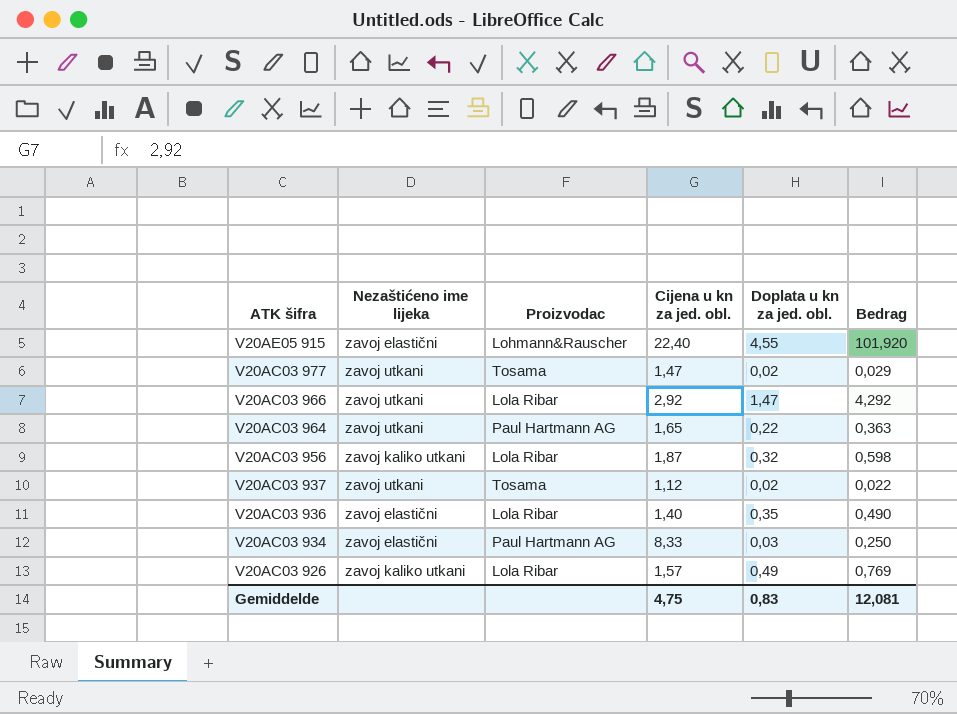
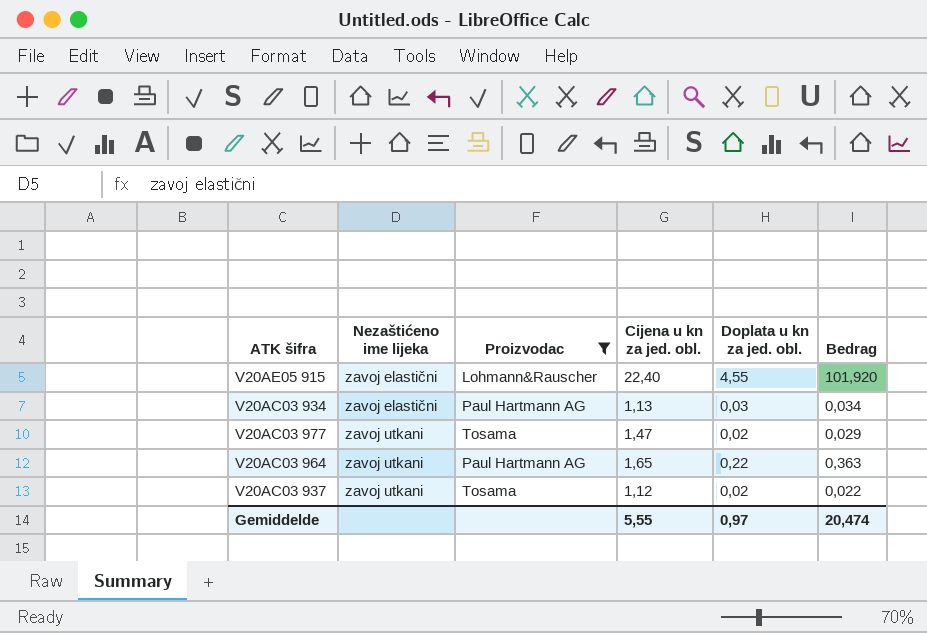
filter: none -> Proizvodac != Lola Ribar
row order: ATK šifra descending -> Nezaštićeno ime lijeka ascending
V20AC03 934 | Cijena u kn za jed. obl.: 8,33 -> 1,13
V20AC03 934 | Bedrag: 0,250 -> 0,034
Gemiddelde | Cijena u kn za jed. obl.: 4,75 -> 5,55
Gemiddelde | Doplata u kn za jed. obl.: 0,83 -> 0,97
Gemiddelde | Bedrag: 12,081 -> 20,474

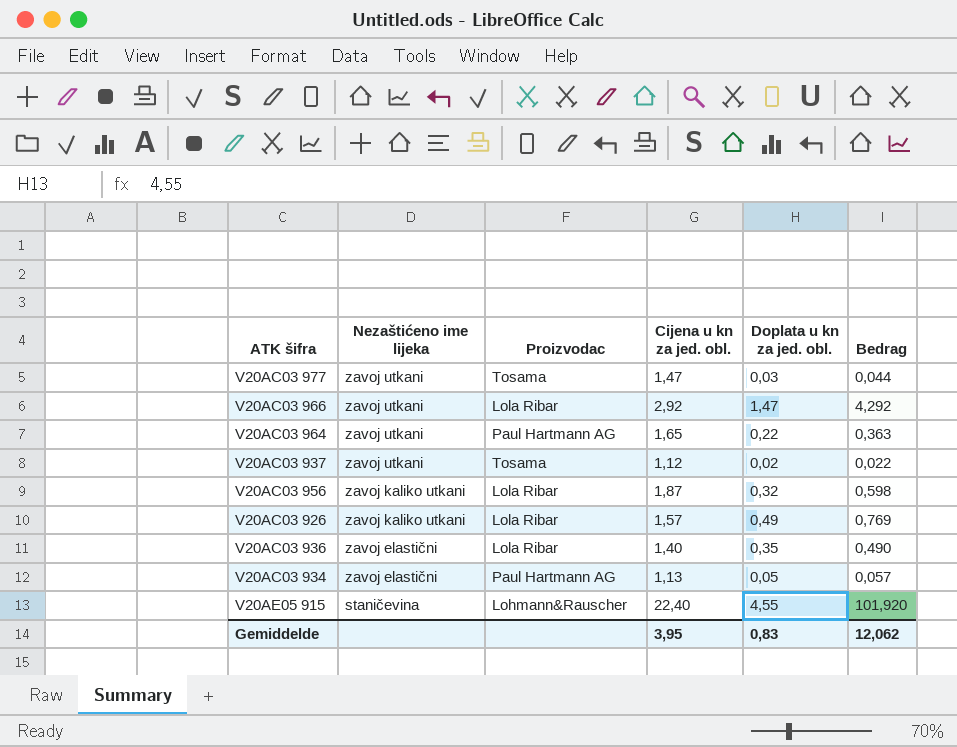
filter: Proizvodac != Lola Ribar -> none
row order: Nezaštićeno ime lijeka ascending -> Nezaštićeno ime lijeka descending
V20AC03 977 | Doplata u kn za jed. obl.: 0,02 -> 0,03
V20AC03 977 | Bedrag: 0,029 -> 0,044
V20AC03 934 | Doplata u kn za jed. obl.: 0,03 -> 0,05
V20AC03 934 | Bedrag: 0,034 -> 0,057
V20AE05 915 | Nezaštićeno ime lijeka: zavoj elastični -> staničevina
Gemiddelde | Cijena u kn za jed. obl.: 5,55 -> 3,95
Gemiddelde | Doplata u kn za jed. obl.: 0,97 -> 0,83
Gemiddelde | Bedrag: 20,474 -> 12,062

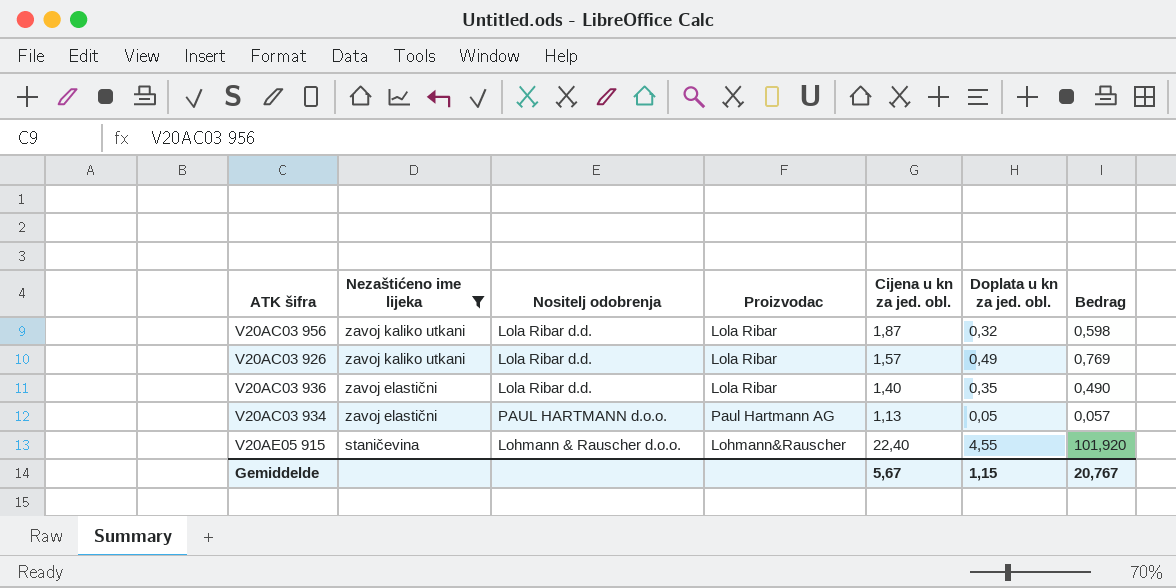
filter: none -> Nezaštićeno ime lijeka != zavoj utkani
column Nositelj odobrenja | position: none -> 3
Gemiddelde | Cijena u kn za jed. obl.: 3,95 -> 5,67
Gemiddelde | Doplata u kn za jed. obl.: 0,83 -> 1,15
Gemiddelde | Bedrag: 12,062 -> 20,767

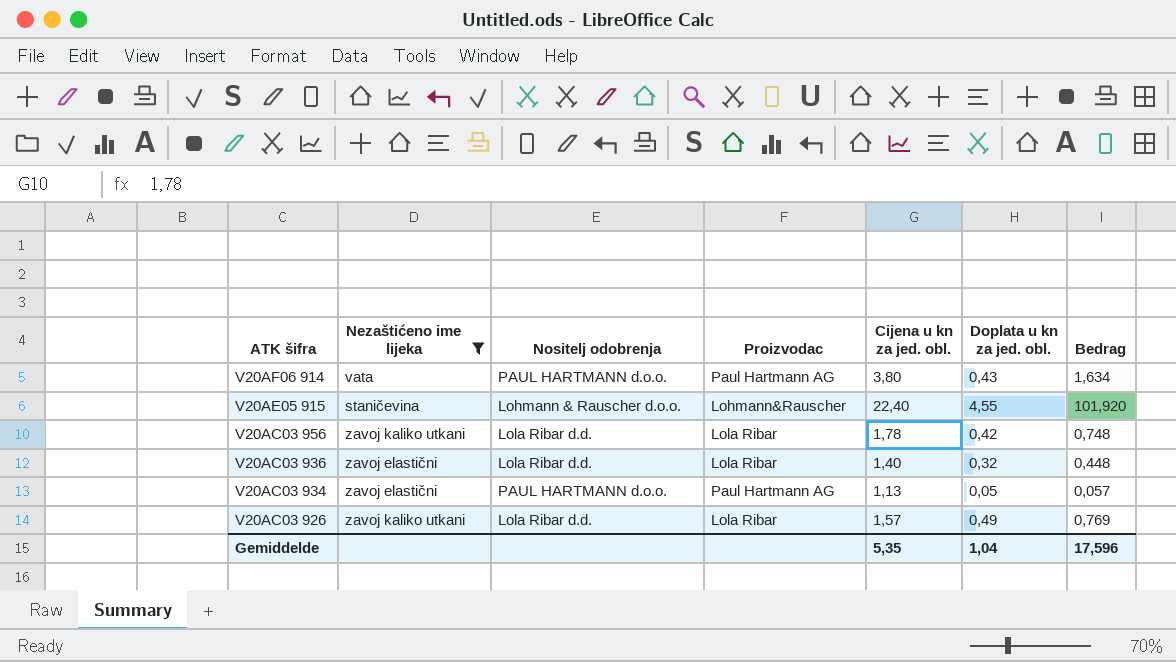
row order: Nezaštićeno ime lijeka descending -> ATK šifra descending
row V20AF06 914: none -> vata | PAUL HARTMANN d.o.o. | Paul Hartmann AG | 3,80 | 0,43 | 1,634
V20AC03 956 | Cijena u kn za jed. obl.: 1,87 -> 1,78
V20AC03 956 | Doplata u kn za jed. obl.: 0,32 -> 0,42
V20AC03 956 | Bedrag: 0,598 -> 0,748
V20AC03 936 | Doplata u kn za jed. obl.: 0,35 -> 0,32
V20AC03 936 | Bedrag: 0,490 -> 0,448
Gemiddelde | Cijena u kn za jed. obl.: 5,67 -> 5,35
Gemiddelde | Doplata u kn za jed. obl.: 1,15 -> 1,04
Gemiddelde | Bedrag: 20,767 -> 17,596

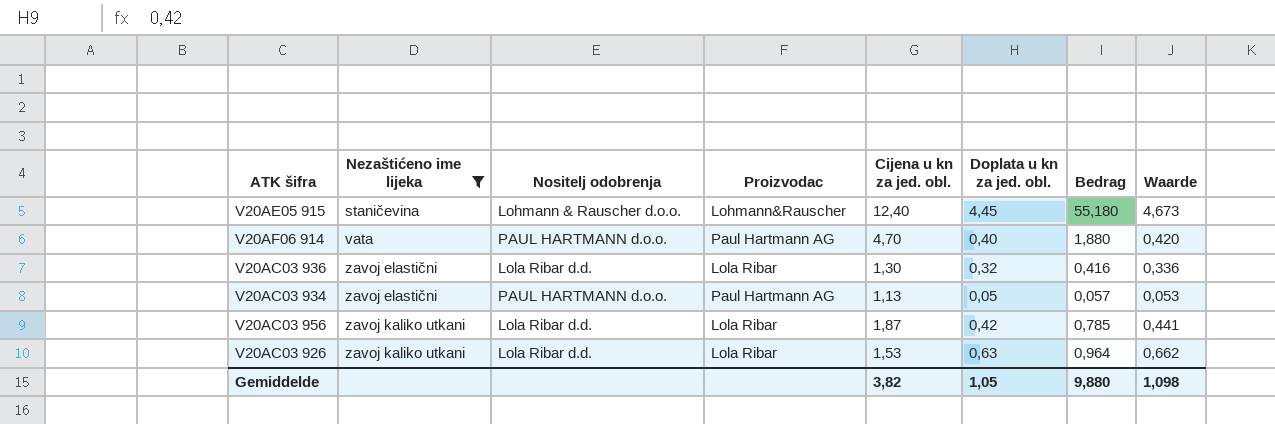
row order: ATK šifra descending -> Nezaštićeno ime lijeka ascending
column Waarde | formula: none -> [Doplata u kn za jed. obl.] * 1,05
V20AE05 915 | Cijena u kn za jed. obl.: 22,40 -> 12,40
V20AE05 915 | Doplata u kn za jed. obl.: 4,55 -> 4,45
V20AE05 915 | Bedrag: 101,920 -> 55,180
V20AF06 914 | Cijena u kn za jed. obl.: 3,80 -> 4,70
V20AF06 914 | Doplata u kn za jed. obl.: 0,43 -> 0,40
V20AF06 914 | Bedrag: 1,634 -> 1,880
V20AC03 936 | Cijena u kn za jed. obl.: 1,40 -> 1,30
V20AC03 936 | Bedrag: 0,448 -> 0,416
V20AC03 956 | Cijena u kn za jed. obl.: 1,78 -> 1,87
V20AC03 956 | Bedrag: 0,748 -> 0,785
V20AC03 926 | Cijena u kn za jed. obl.: 1,57 -> 1,53
V20AC03 926 | Doplata u kn za jed. obl.: 0,49 -> 0,63
V20AC03 926 | Bedrag: 0,769 -> 0,964
Gemiddelde | Cijena u kn za jed. obl.: 5,35 -> 3,82
Gemiddelde | Doplata u kn za jed. obl.: 1,04 -> 1,05
Gemiddelde | Bedrag: 17,596 -> 9,880

